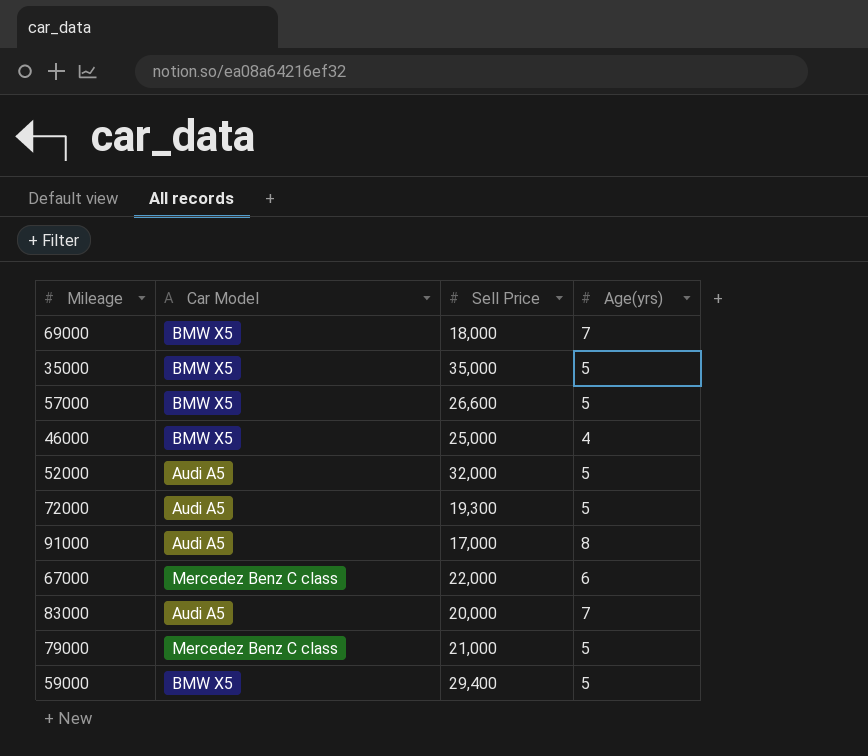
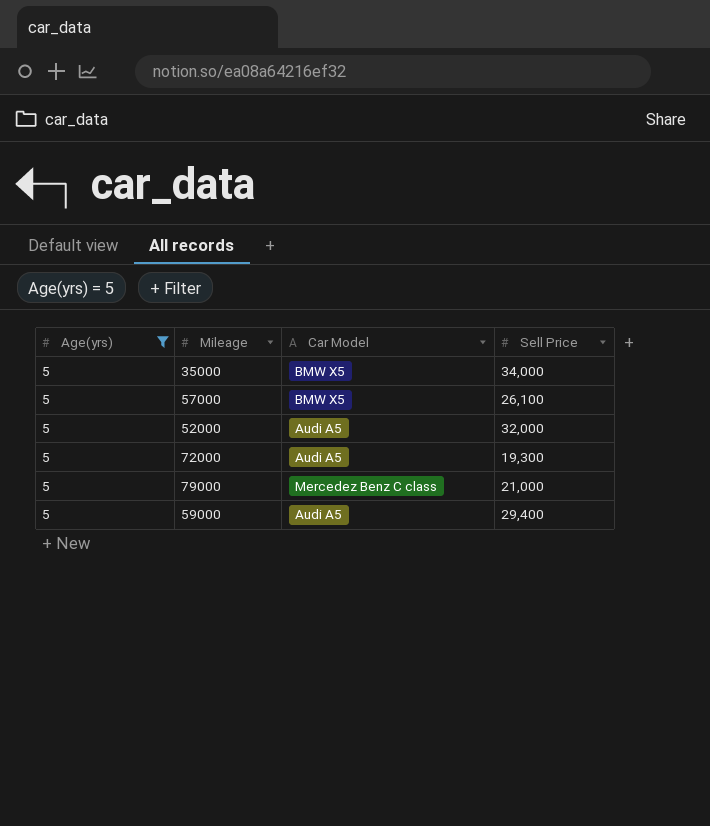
filter: none -> Age(yrs) = 5
column Age(yrs) | position: 4 -> 1
35000 | Sell Price: 35,000 -> 34,000
57000 | Sell Price: 26,600 -> 26,100
59000 | Car Model: BMW X5 -> Audi A5

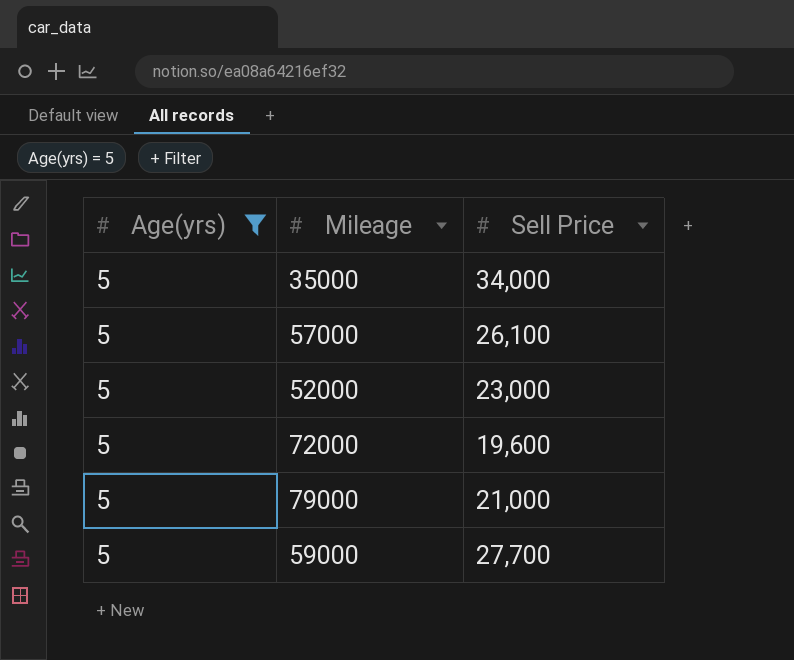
column Car Model | position: 3 -> none
52000 | Sell Price: 32,000 -> 23,000
72000 | Sell Price: 19,300 -> 19,600
59000 | Sell Price: 29,400 -> 27,700

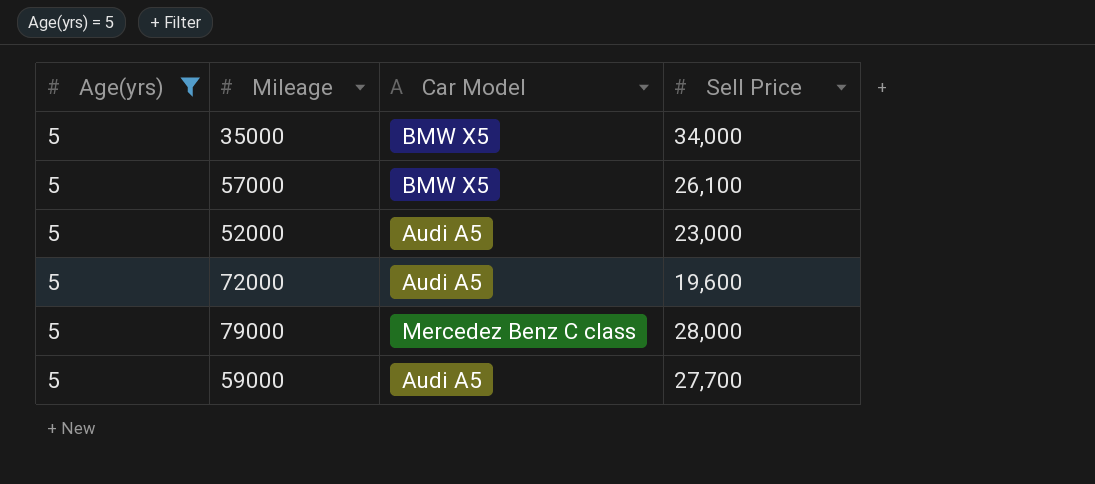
column Car Model | position: none -> 3
79000 | Sell Price: 21,000 -> 28,000

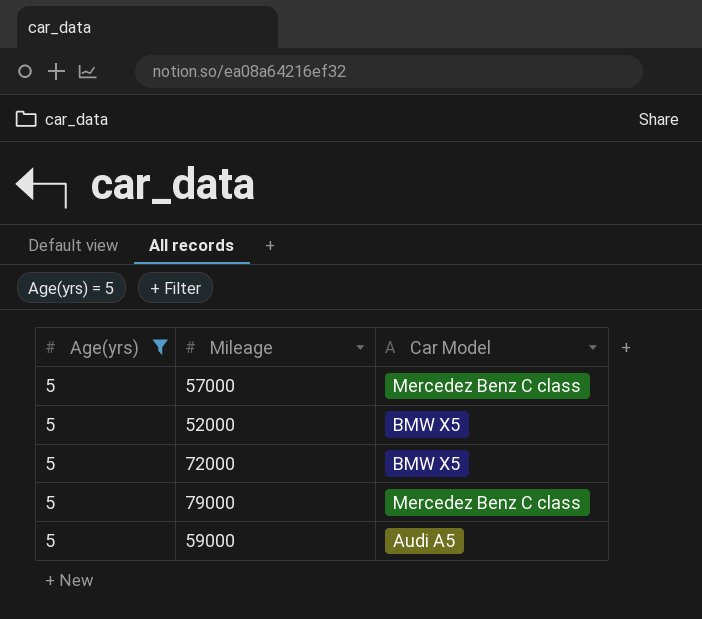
column Sell Price | position: 4 -> none
row 35000: 5 | BMW X5 | 34,000 -> none
57000 | Car Model: BMW X5 -> Mercedez Benz C class
52000 | Car Model: Audi A5 -> BMW X5
72000 | Car Model: Audi A5 -> BMW X5

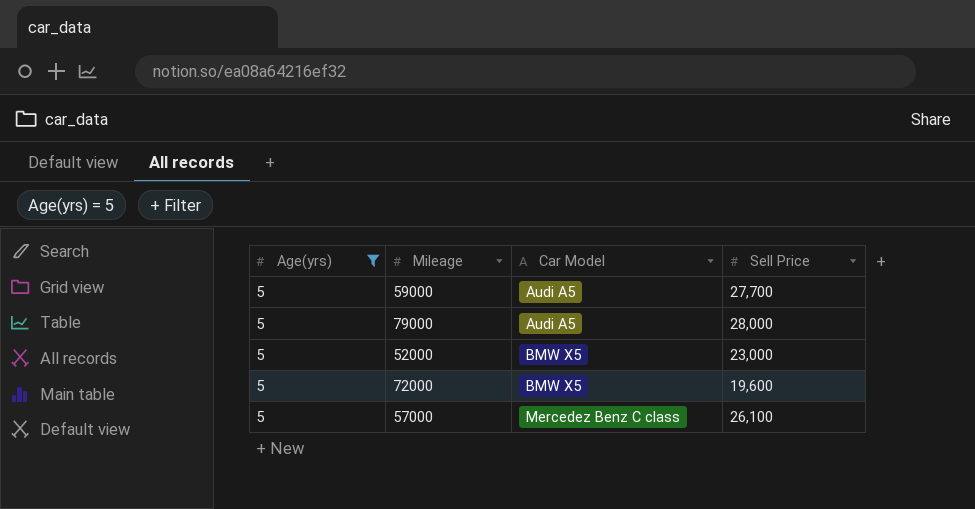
row order: none -> Car Model ascending
column Sell Price | position: none -> 4
79000 | Car Model: Mercedez Benz C class -> Audi A5

